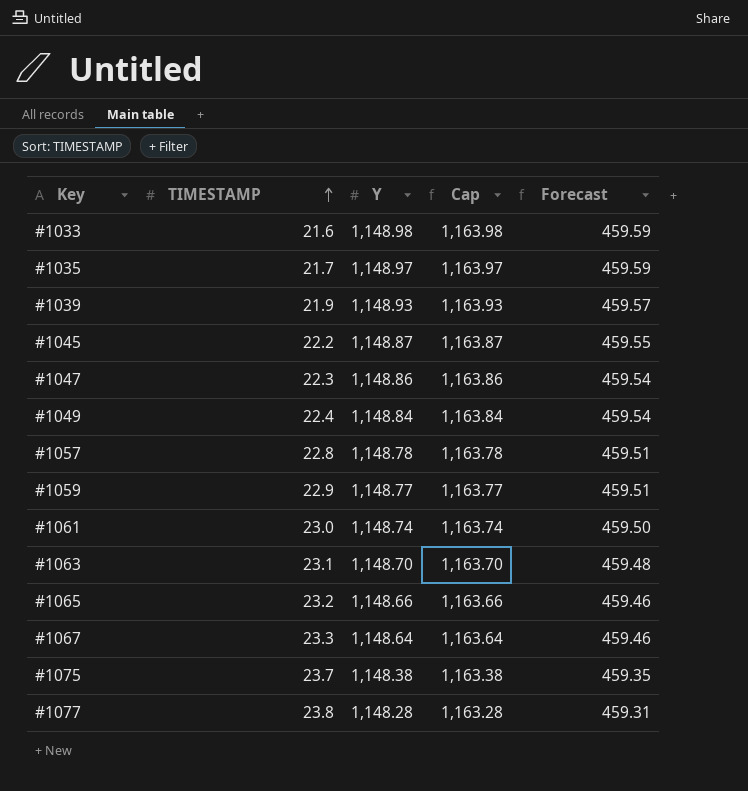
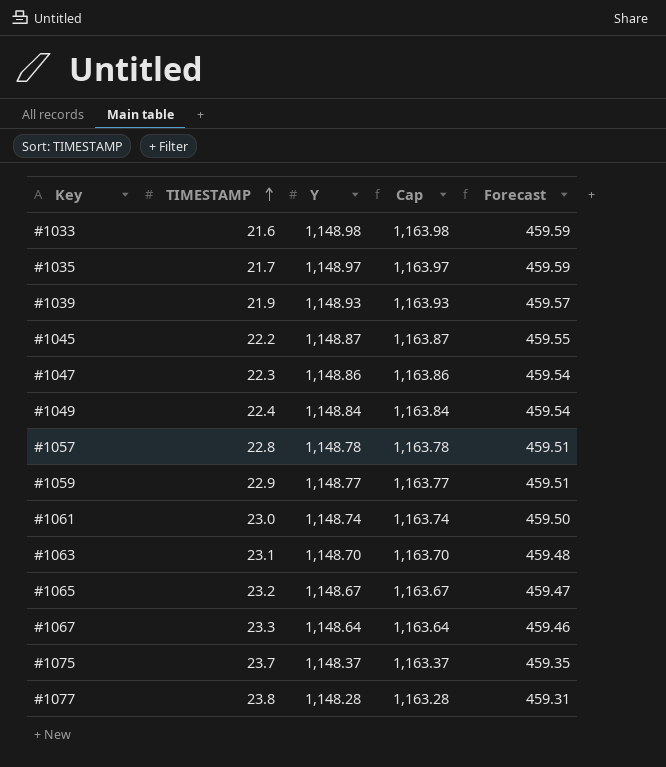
#1065 | Y: 1,148.66 -> 1,148.67
#1065 | Cap: 1,163.66 -> 1,163.67
#1065 | Forecast: 459.46 -> 459.47
#1075 | Y: 1,148.38 -> 1,148.37
#1075 | Cap: 1,163.38 -> 1,163.37

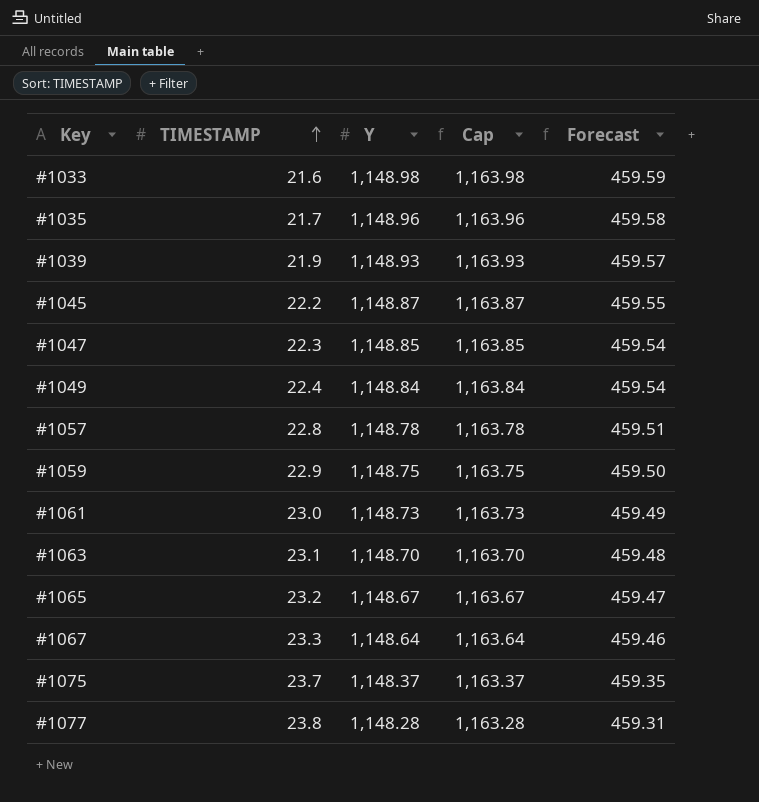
#1035 | Y: 1,148.97 -> 1,148.96
#1035 | Cap: 1,163.97 -> 1,163.96
#1035 | Forecast: 459.59 -> 459.58
#1047 | Y: 1,148.86 -> 1,148.85
#1047 | Cap: 1,163.86 -> 1,163.85
#1059 | Y: 1,148.77 -> 1,148.75
#1059 | Cap: 1,163.77 -> 1,163.75
#1059 | Forecast: 459.51 -> 459.50
#1061 | Y: 1,148.74 -> 1,148.73
#1061 | Cap: 1,163.74 -> 1,163.73
#1061 | Forecast: 459.50 -> 459.49

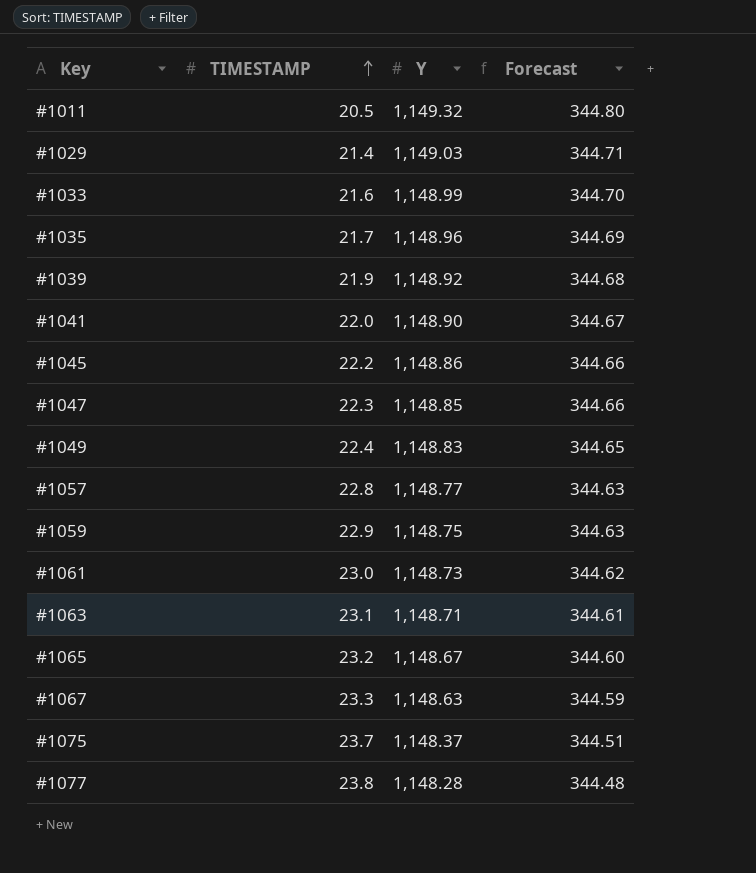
column Cap | formula: [Y] + 15 -> none
column Forecast | formula: [Y] * 0.4 -> [Y] * 0.3
row #1011: none -> 20.5 | 1,149.32 | 344.80
row #1029: none -> 21.4 | 1,149.03 | 344.71
#1033 | Y: 1,148.98 -> 1,148.99
#1039 | Y: 1,148.93 -> 1,148.92
row #1041: none -> 22.0 | 1,148.90 | 344.67
#1045 | Y: 1,148.87 -> 1,148.86
#1049 | Y: 1,148.84 -> 1,148.83
#1057 | Y: 1,148.78 -> 1,148.77
#1063 | Y: 1,148.70 -> 1,148.71
#1067 | Y: 1,148.64 -> 1,148.63

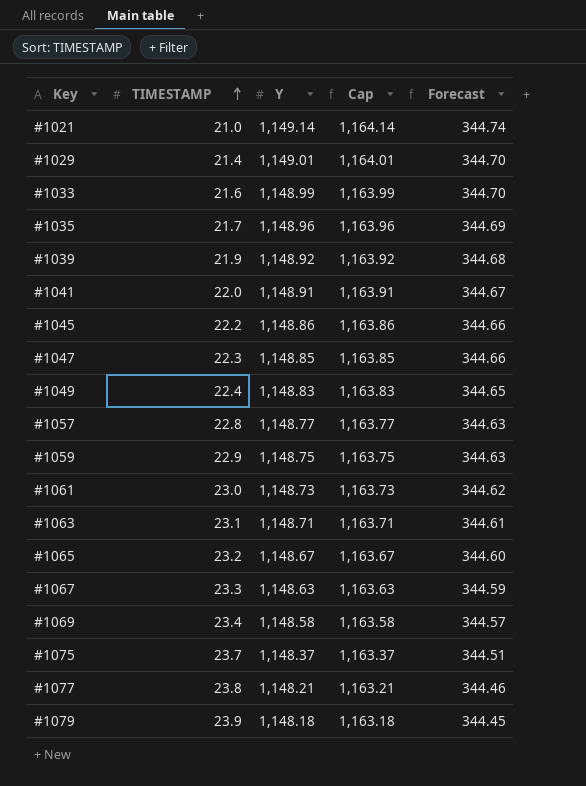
column Cap | formula: none -> [Y] + 15
row #1011: 20.5 | 1,149.32 | 344.80 -> none
row #1021: none -> 21.0 | 1,149.14 | 1,164.14 | 344.74
#1029 | Y: 1,149.03 -> 1,149.01
#1029 | Forecast: 344.71 -> 344.70
#1041 | Y: 1,148.90 -> 1,148.91
row #1069: none -> 23.4 | 1,148.58 | 1,163.58 | 344.57
#1077 | Y: 1,148.28 -> 1,148.21
#1077 | Forecast: 344.48 -> 344.46
row #1079: none -> 23.9 | 1,148.18 | 1,163.18 | 344.45

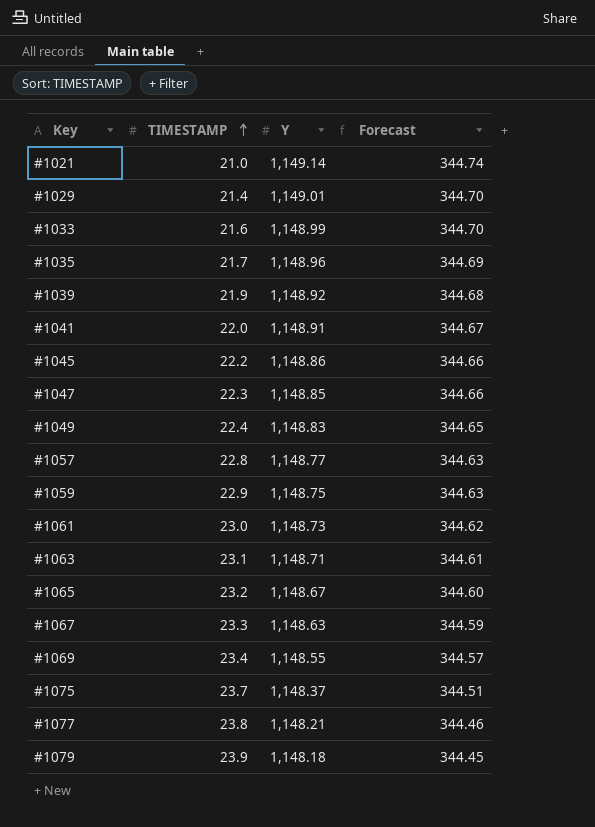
column Cap | formula: [Y] + 15 -> none
#1069 | Y: 1,148.58 -> 1,148.55

